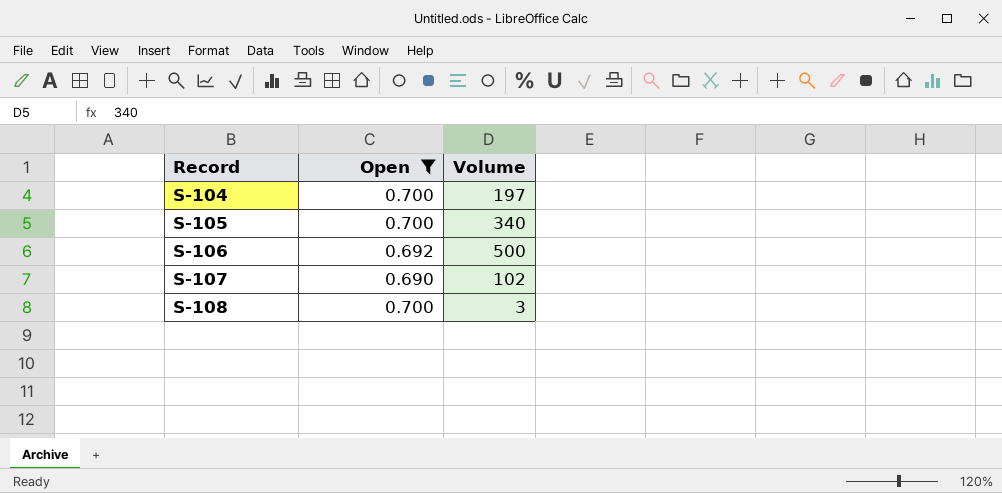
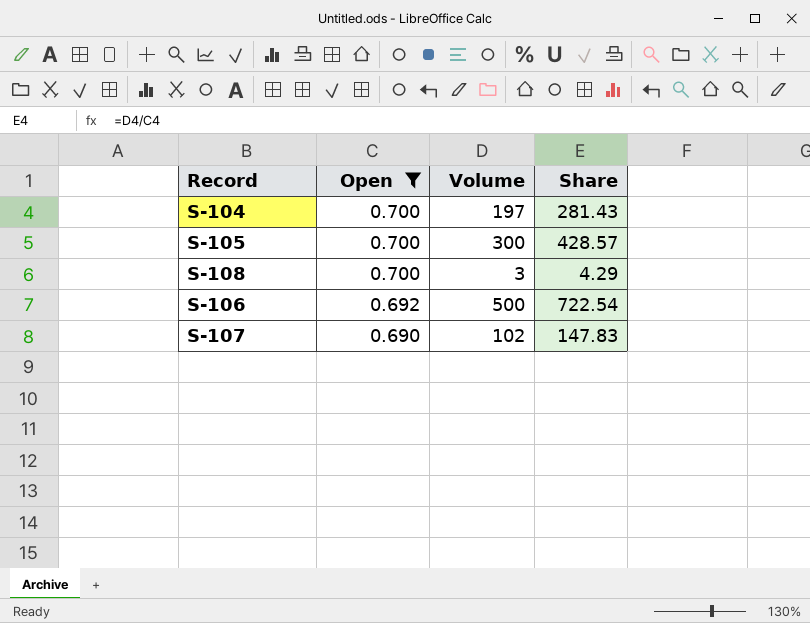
row order: Record ascending -> Open descending
column Share | formula: none -> [Volume] / [Open]
S-105 | Volume: 340 -> 300

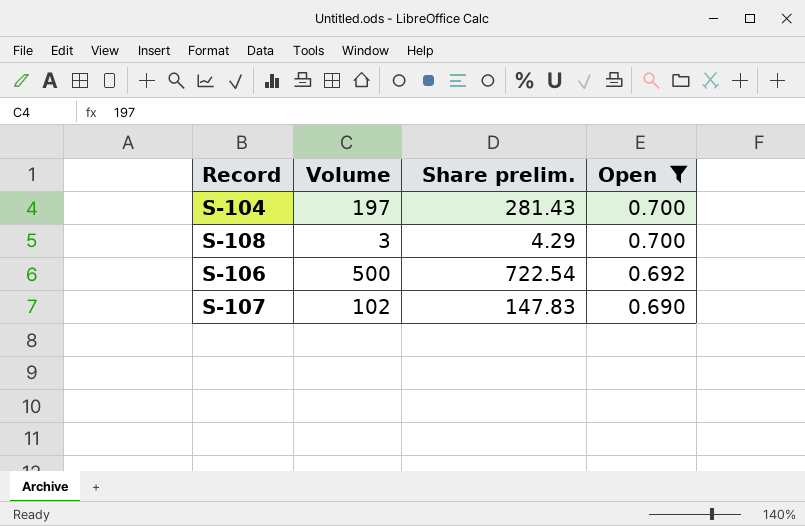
column name: Share -> Share prelim.
column Open | position: 2 -> 4
row S-105: 0.700 | 300 | 428.57 -> none

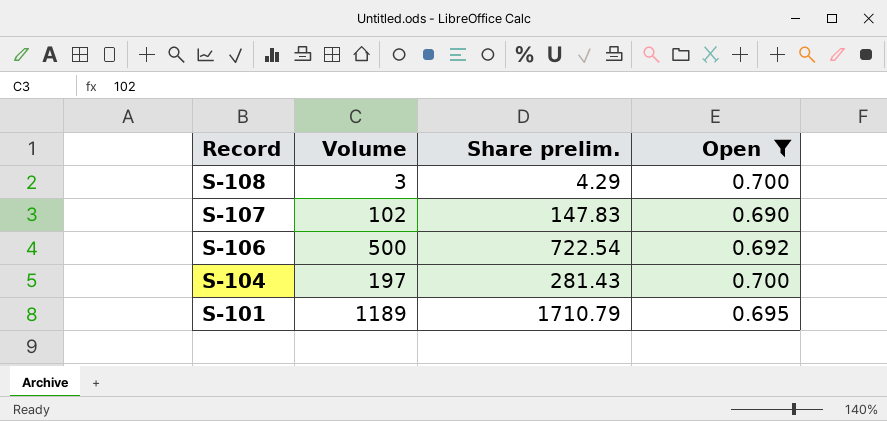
row order: Open descending -> Record descending
row S-101: none -> 1189 | 1710.79 | 0.695

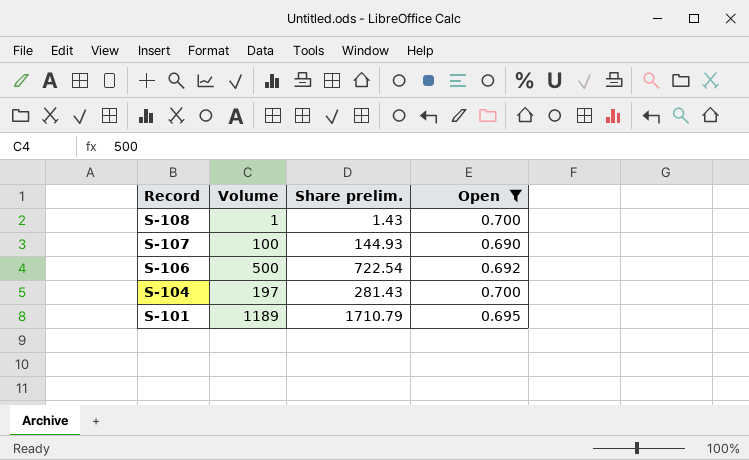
S-108 | Volume: 3 -> 1
S-108 | Share prelim.: 4.29 -> 1.43
S-107 | Volume: 102 -> 100
S-107 | Share prelim.: 147.83 -> 144.93

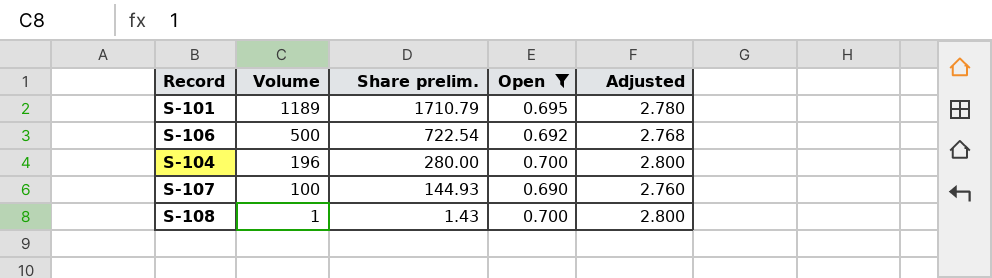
row order: Record descending -> Volume descending
column Adjusted | formula: none -> [Open] * 4
S-104 | Volume: 197 -> 196
S-104 | Share prelim.: 281.43 -> 280.00

